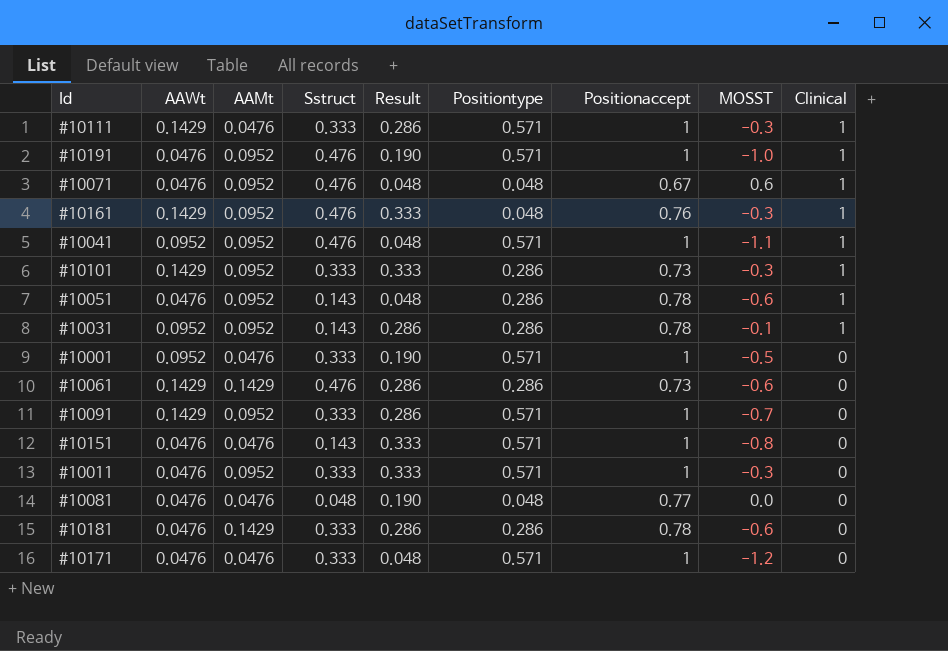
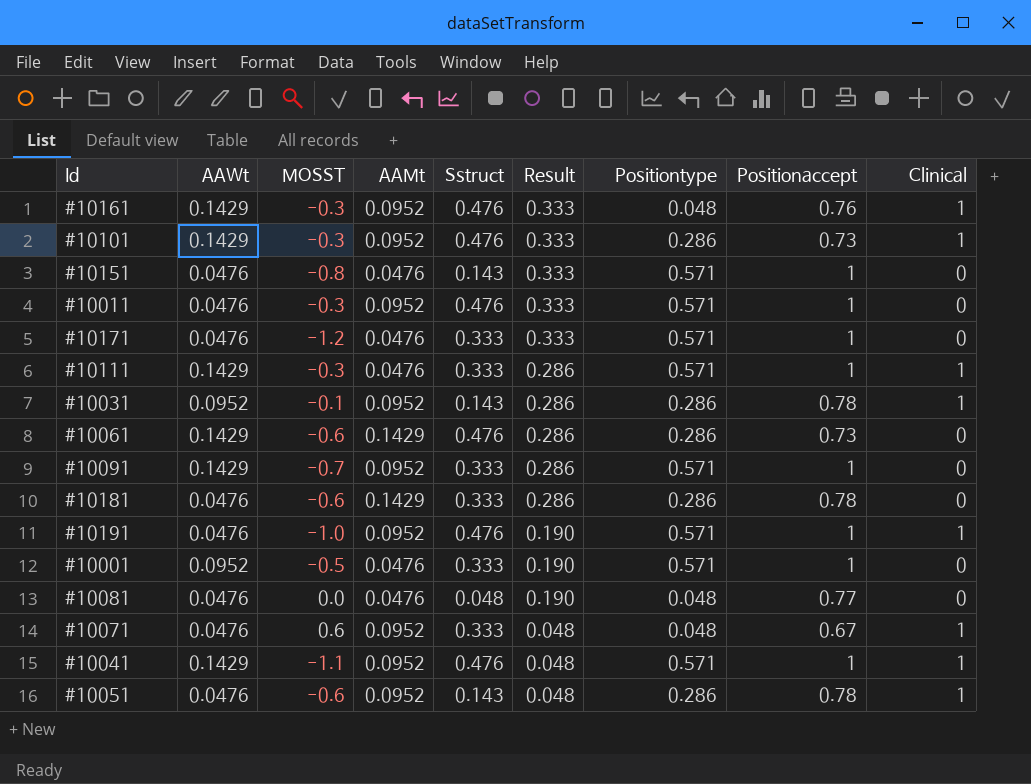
row order: Clinical descending -> Result descending
column MOSST | position: 8 -> 3
#10101 | Sstruct: 0.333 -> 0.476
#10011 | Sstruct: 0.333 -> 0.476
#10171 | Result: 0.048 -> 0.333
#10071 | Sstruct: 0.476 -> 0.333
#10041 | AAWt: 0.0952 -> 0.1429

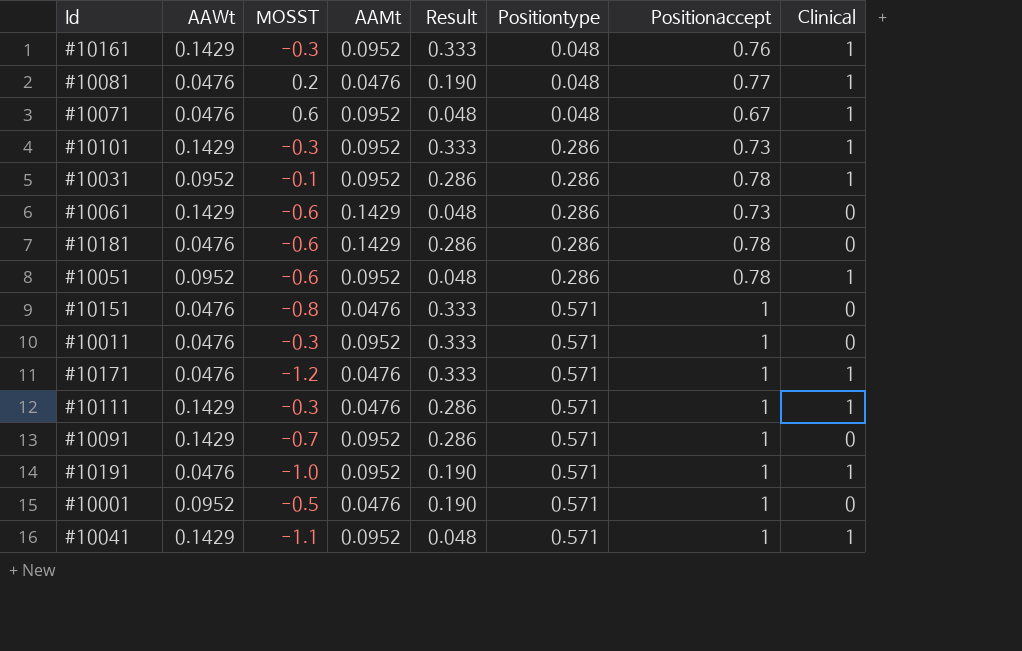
row order: Result descending -> Positiontype ascending
column Sstruct | position: 5 -> none
#10081 | MOSST: 0.0 -> 0.2
#10081 | Clinical: 0 -> 1
#10061 | Result: 0.286 -> 0.048
#10051 | AAWt: 0.0476 -> 0.0952
#10171 | Clinical: 0 -> 1

